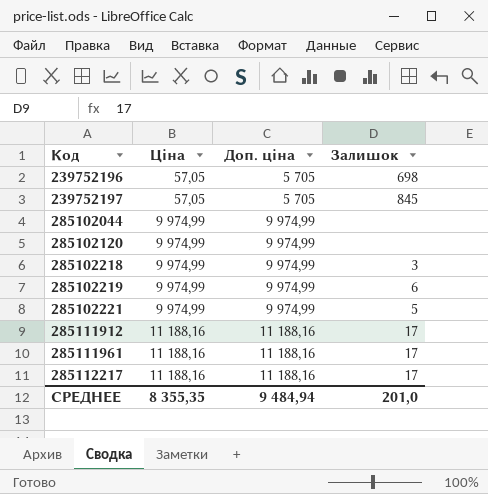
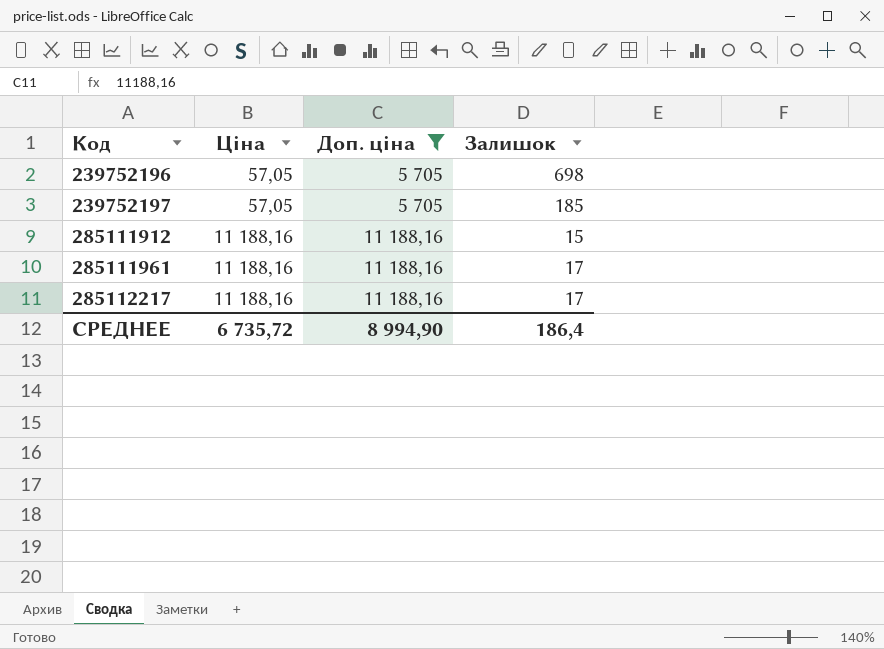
filter: none -> Доп. ціна != 9 974,99
239752197 | Залишок: 845 -> 185
285111912 | Залишок: 17 -> 15
СРЕДНЕЕ | Ціна: 8 355,35 -> 6 735,72
СРЕДНЕЕ | Доп. ціна: 9 484,94 -> 8 994,90
СРЕДНЕЕ | Залишок: 201,0 -> 186,4

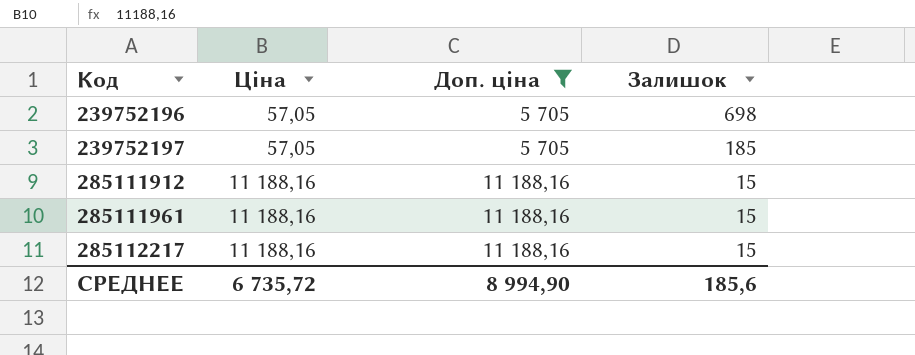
285111961 | Залишок: 17 -> 15
285112217 | Залишок: 17 -> 15
СРЕДНЕЕ | Залишок: 186,4 -> 185,6

